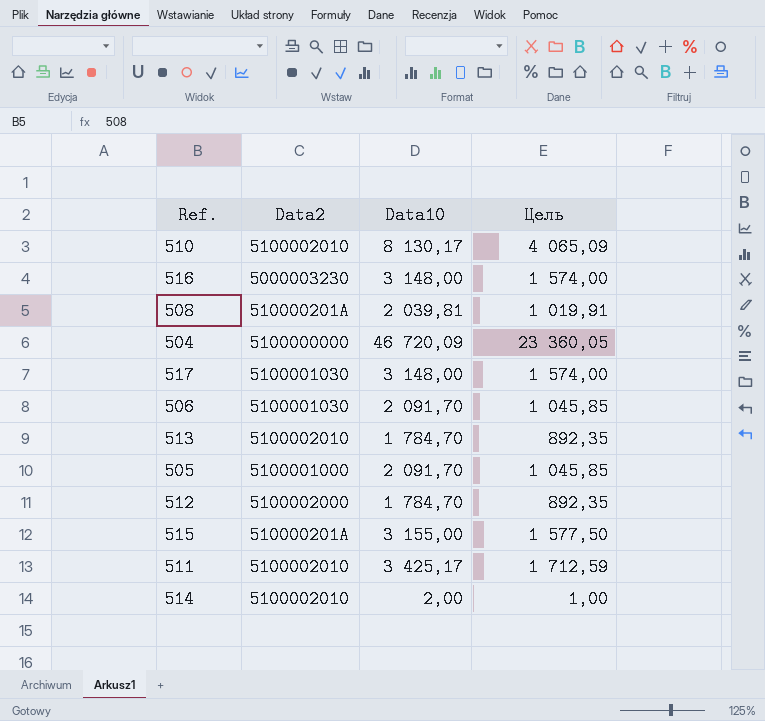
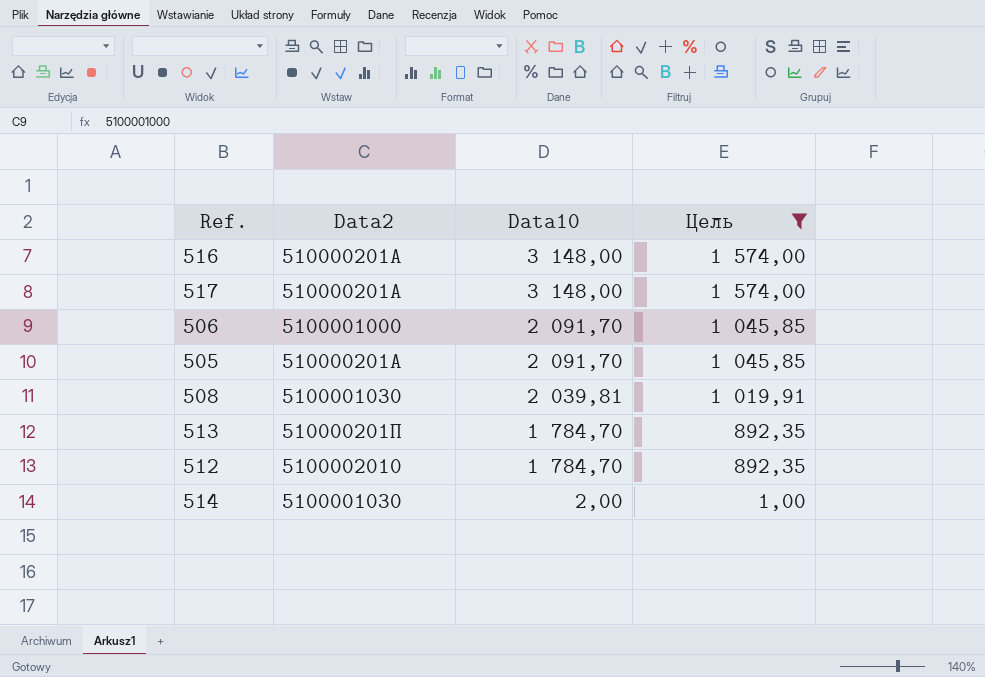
filter: none -> Цель <= 1 574,00
row order: none -> Data10 descending
516 | Data2: 5000003230 -> 510000201A
517 | Data2: 5100001030 -> 510000201A
506 | Data2: 5100001030 -> 5100001000
505 | Data2: 5100001000 -> 510000201A
508 | Data2: 510000201A -> 5100001030
513 | Data2: 5100002010 -> 510000201П
512 | Data2: 5100002000 -> 5100002010
514 | Data2: 5100002010 -> 5100001030

